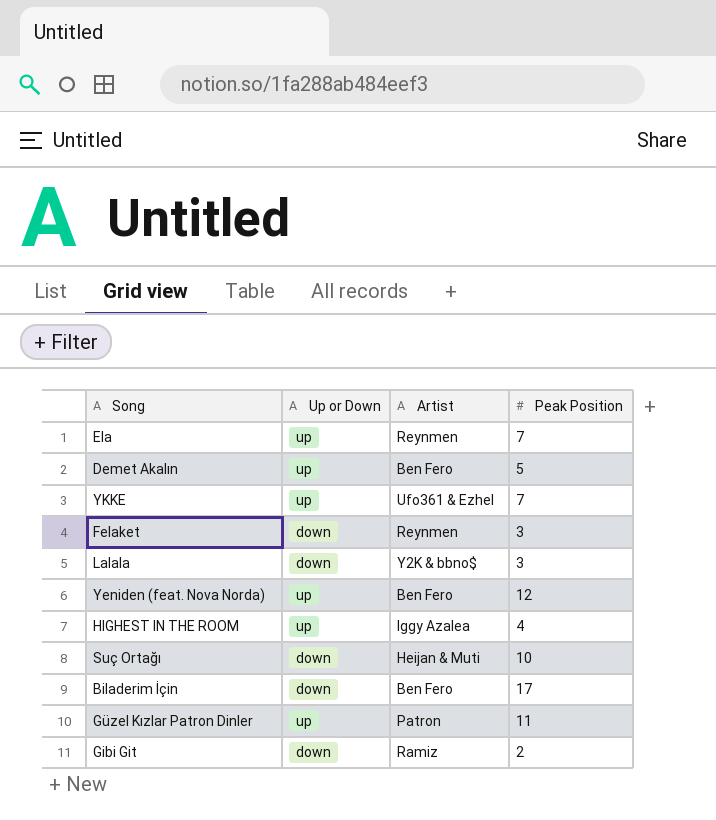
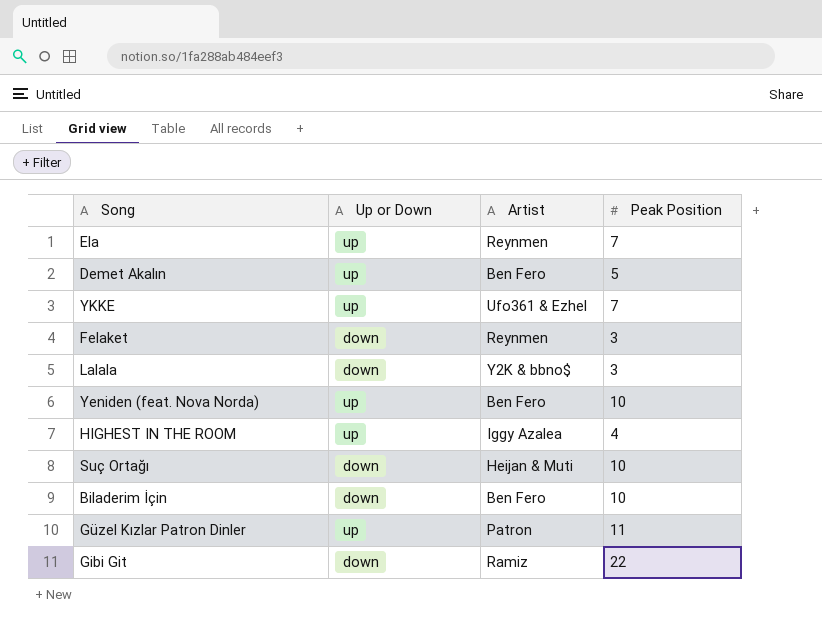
Yeniden (feat. Nova Norda) | Peak Position: 12 -> 10
Biladerim İçin | Peak Position: 17 -> 10
Gibi Git | Peak Position: 2 -> 22

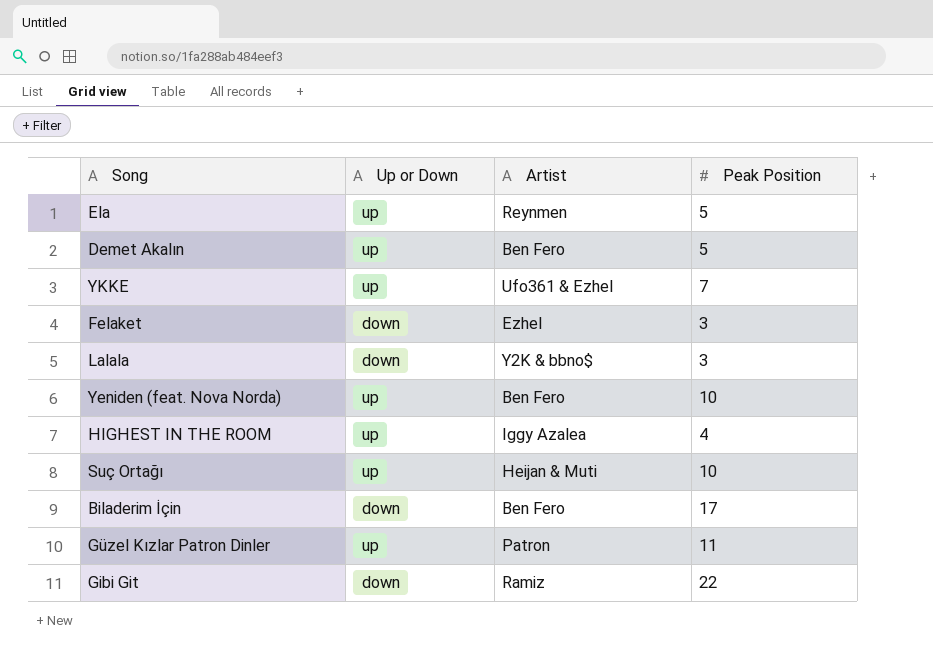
Ela | Peak Position: 7 -> 5
Felaket | Artist: Reynmen -> Ezhel
Suç Ortağı | Up or Down: down -> up
Biladerim İçin | Peak Position: 10 -> 17

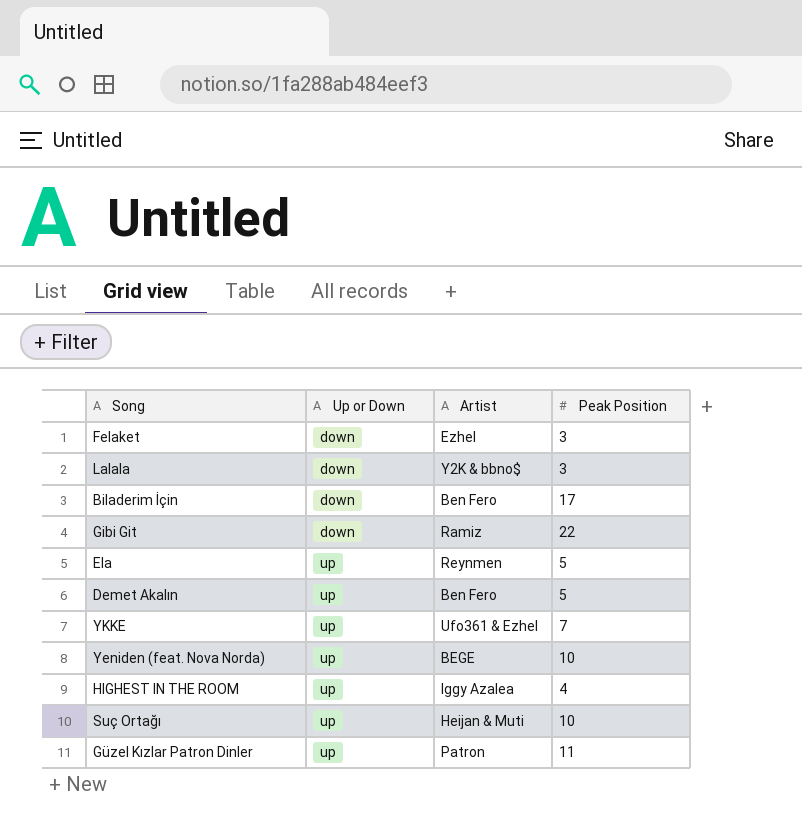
row order: none -> Up or Down ascending
Yeniden (feat. Nova Norda) | Artist: Ben Fero -> BEGE

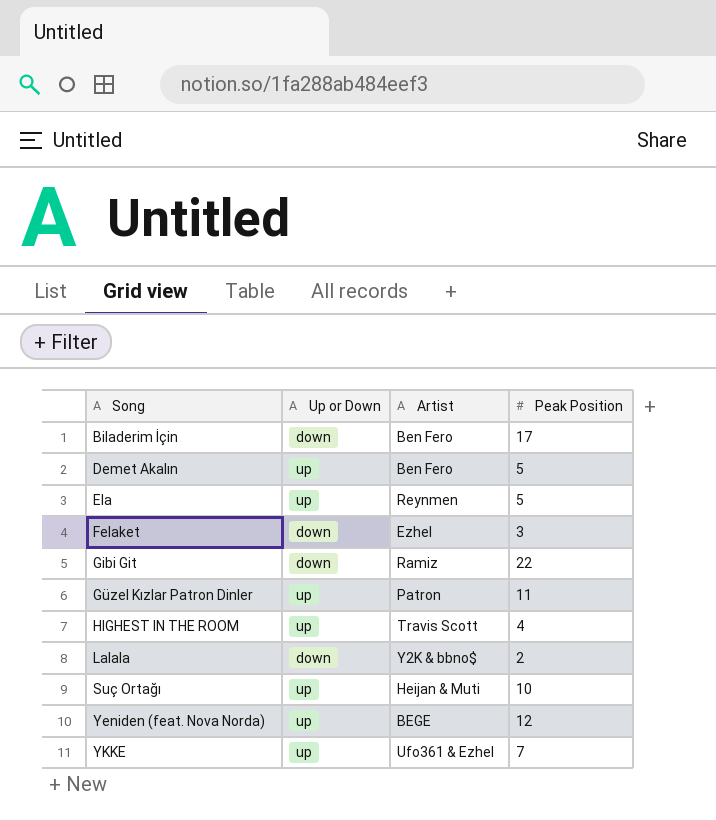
row order: Up or Down ascending -> Song ascending
HIGHEST IN THE ROOM | Artist: Iggy Azalea -> Travis Scott
Lalala | Peak Position: 3 -> 2
Yeniden (feat. Nova Norda) | Peak Position: 10 -> 12

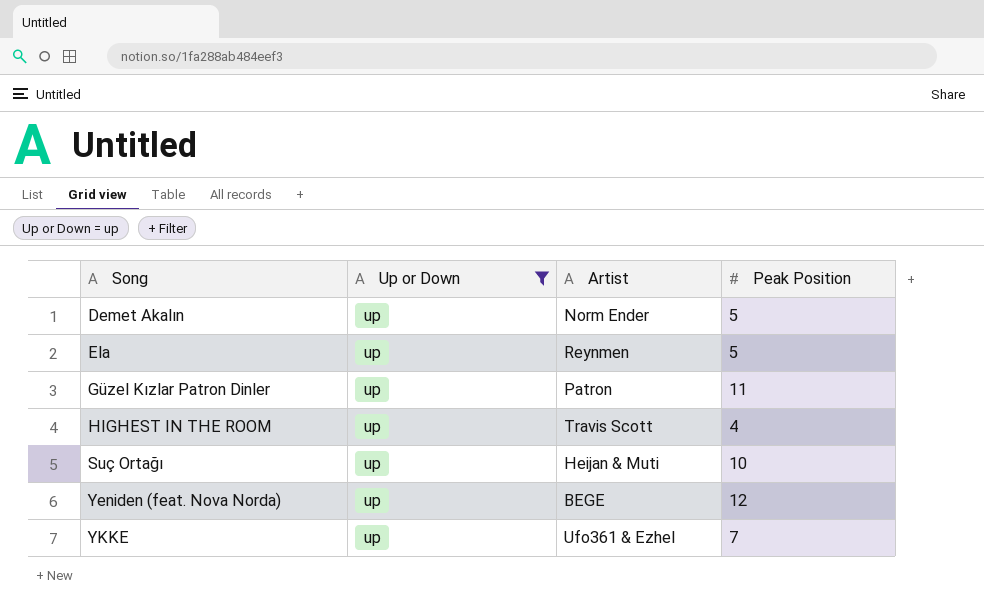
filter: none -> Up or Down = up
Demet Akalın | Artist: Ben Fero -> Norm Ender

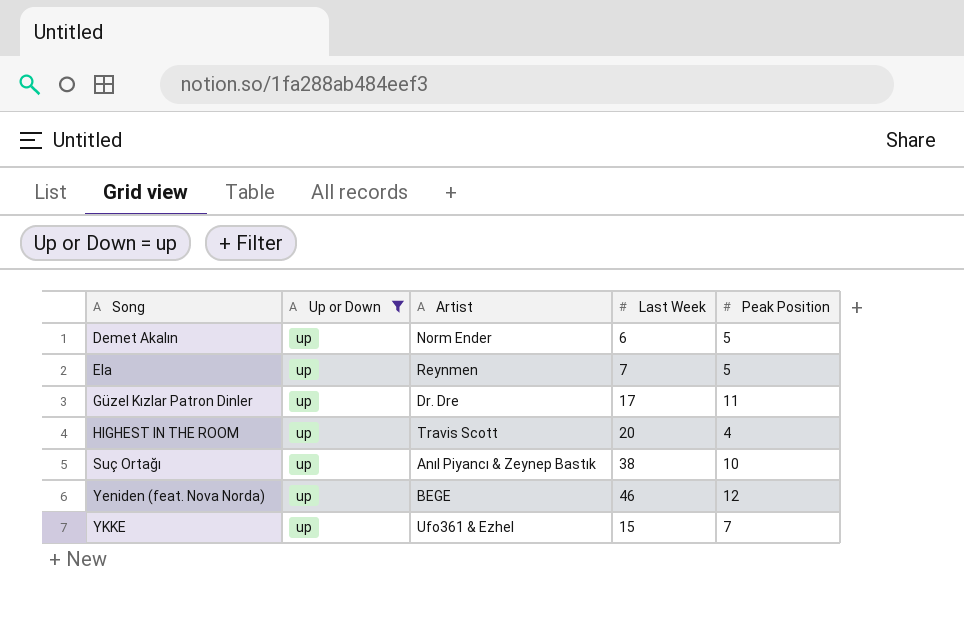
column Last Week | position: none -> 4
Güzel Kızlar Patron Dinler | Artist: Patron -> Dr. Dre
Suç Ortağı | Artist: Heijan & Muti -> Anıl Piyancı & Zeynep Bastık

